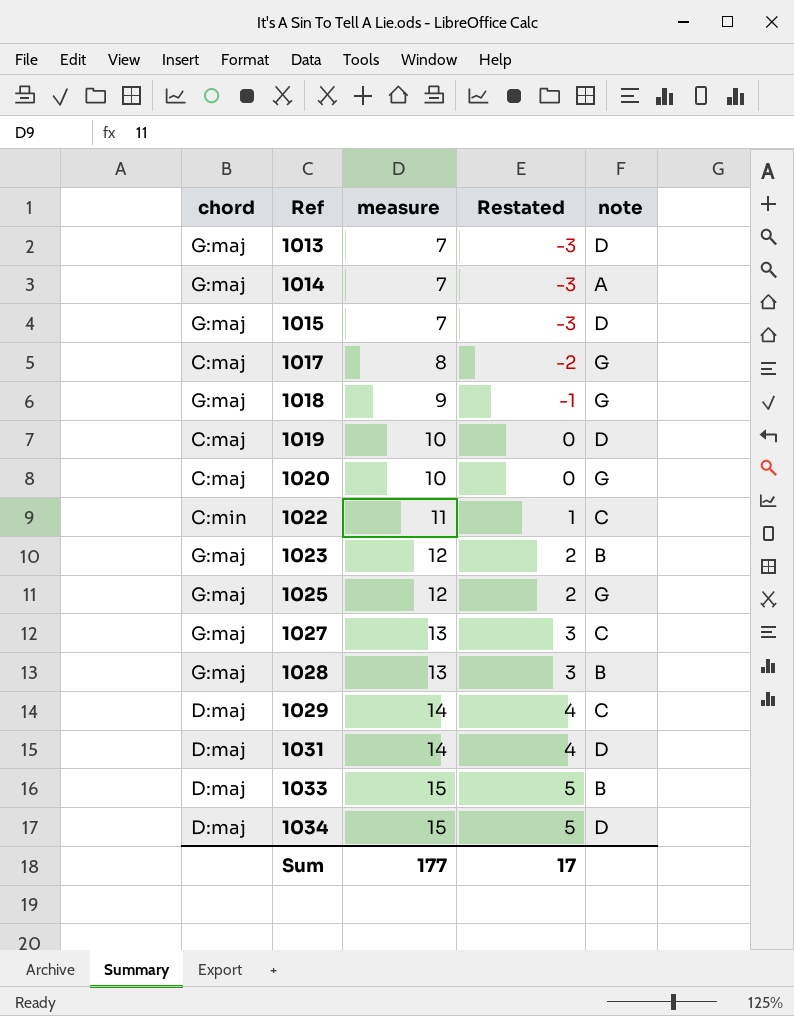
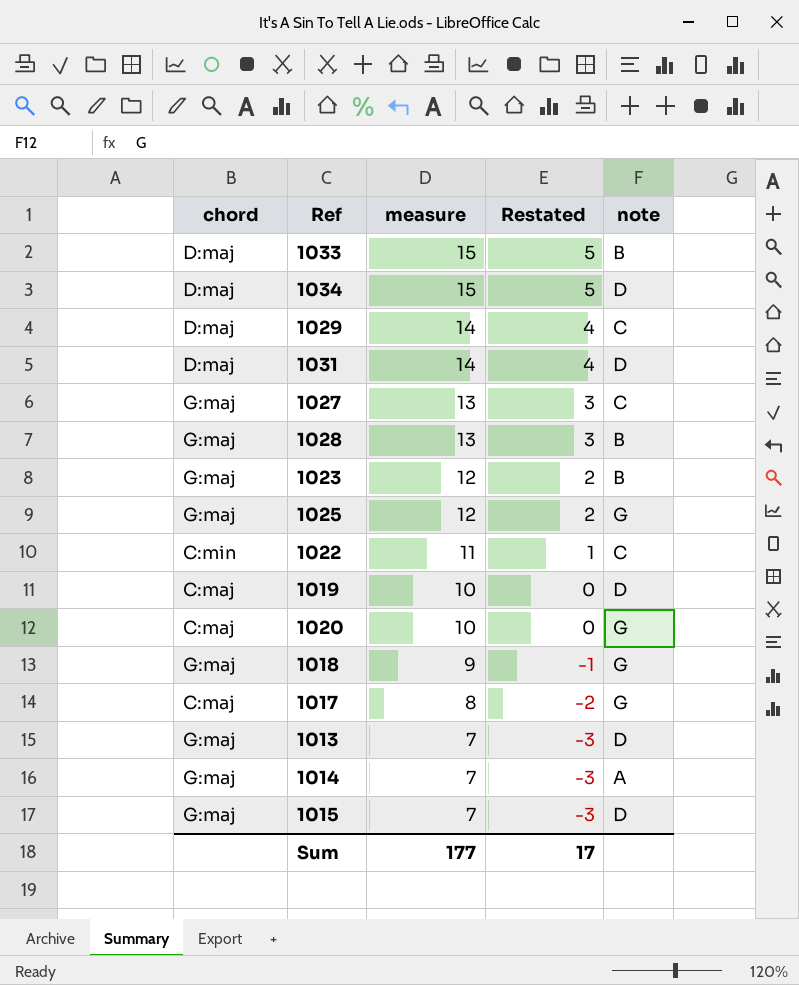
row order: Ref ascending -> measure descending

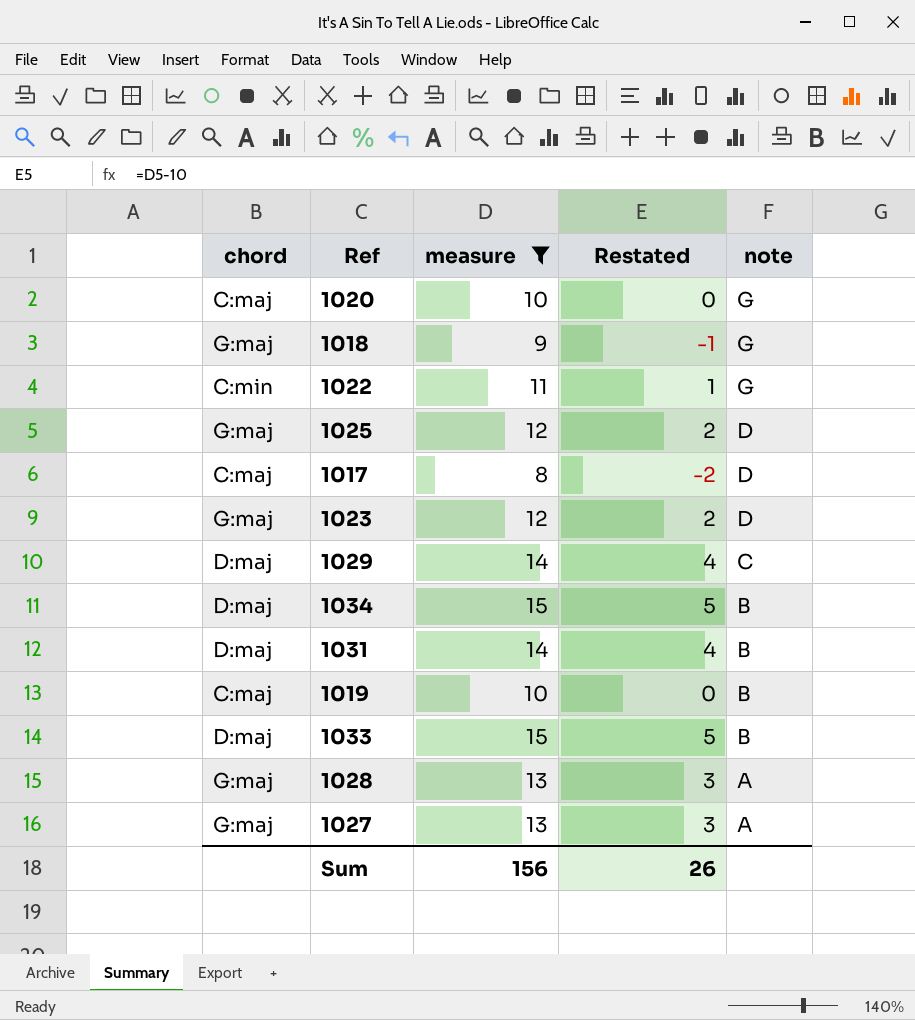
filter: none -> measure != 7
row order: measure descending -> note descending
1022 | note: C -> G
1025 | note: G -> D
1017 | note: G -> D
1023 | note: B -> D
1034 | note: D -> B
1031 | note: D -> B
1019 | note: D -> B
1028 | note: B -> A
1027 | note: C -> A
Sum | measure: 177 -> 156
Sum | Restated: 17 -> 26

